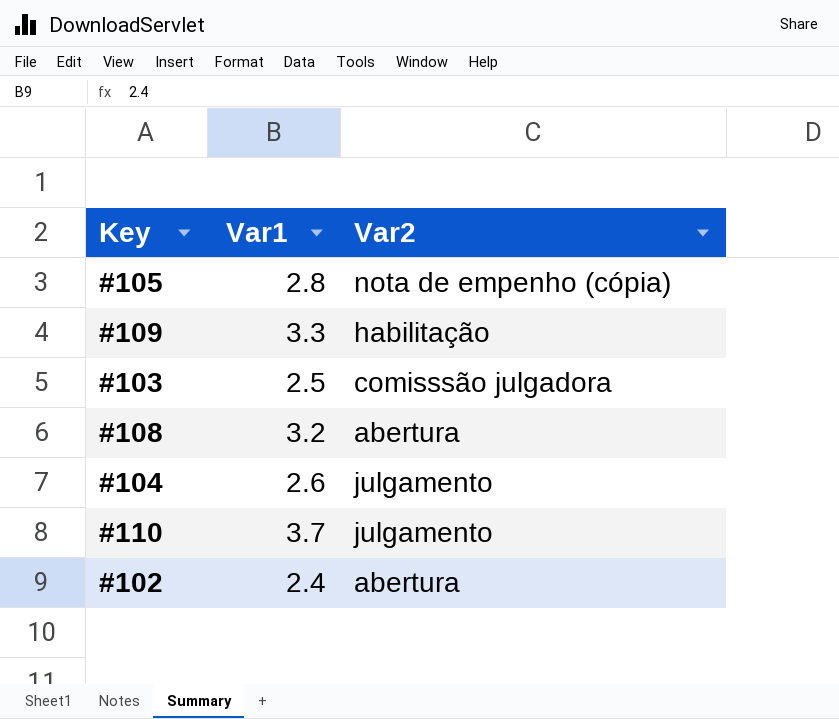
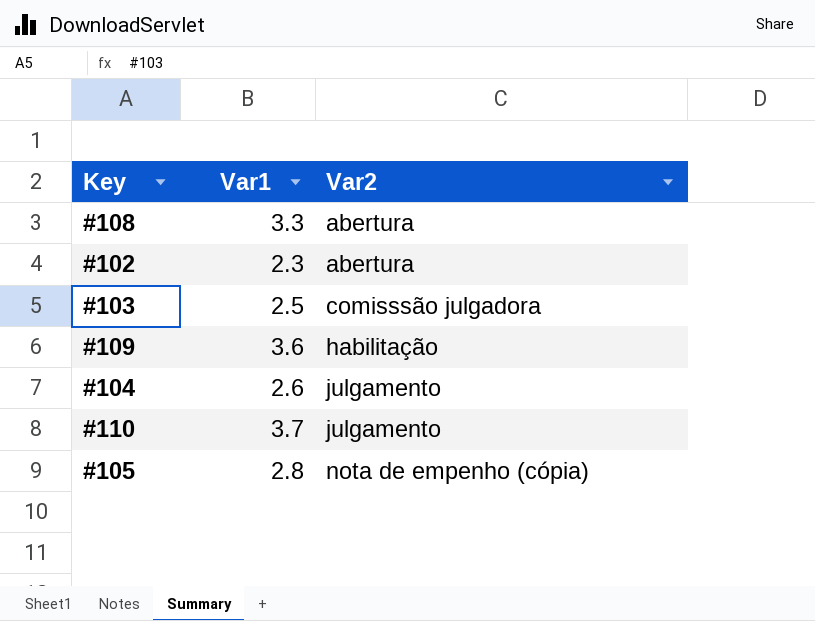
row order: none -> Var2 ascending
#108 | Var1: 3.2 -> 3.3
#102 | Var1: 2.4 -> 2.3
#109 | Var1: 3.3 -> 3.6

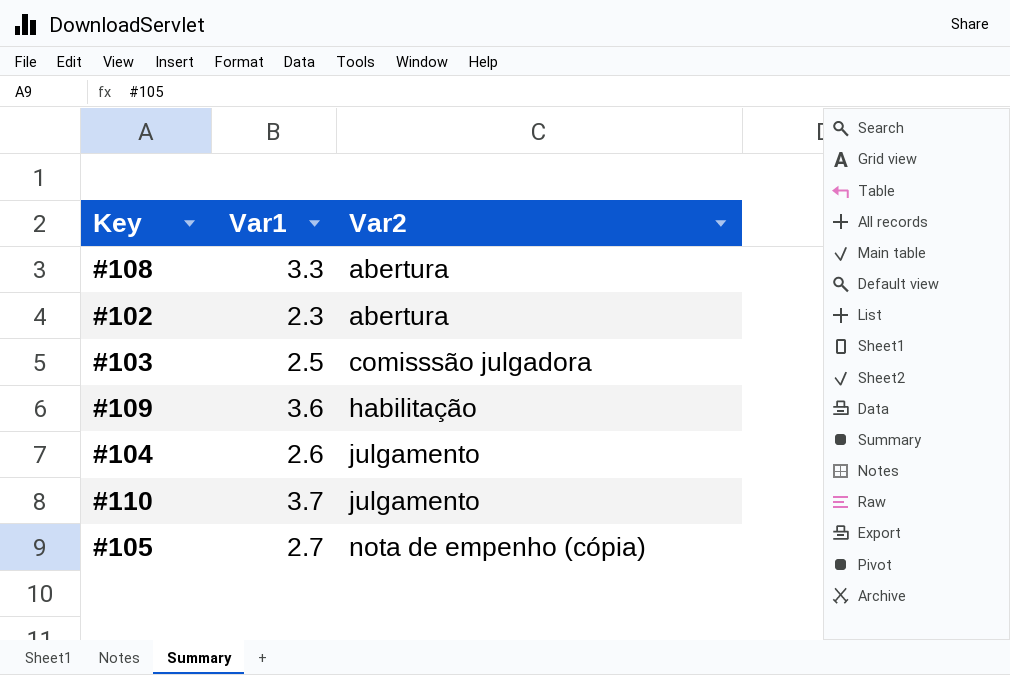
#105 | Var1: 2.8 -> 2.7

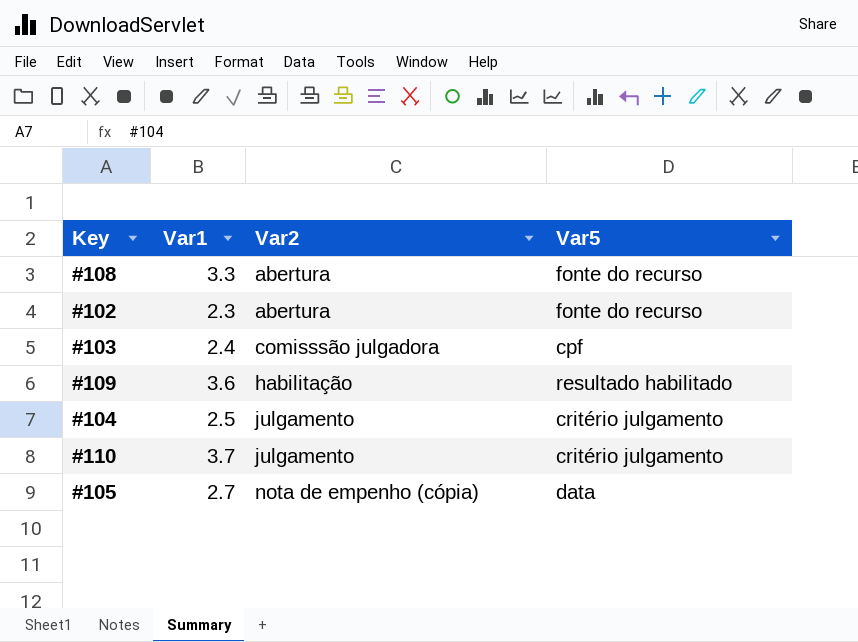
column Var5 | position: none -> 4
#103 | Var1: 2.5 -> 2.4
#104 | Var1: 2.6 -> 2.5

